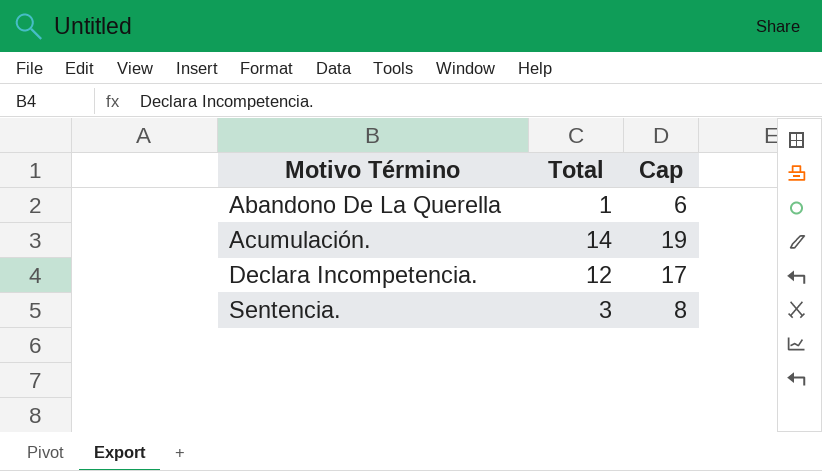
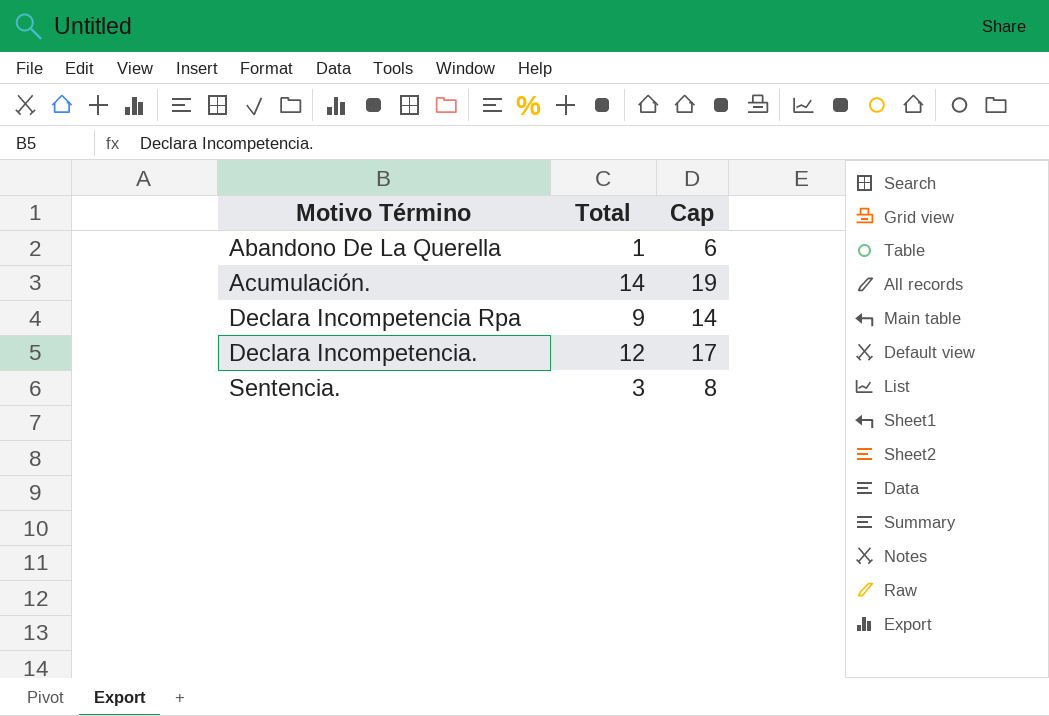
row Declara Incompetencia Rpa: none -> 9 | 14

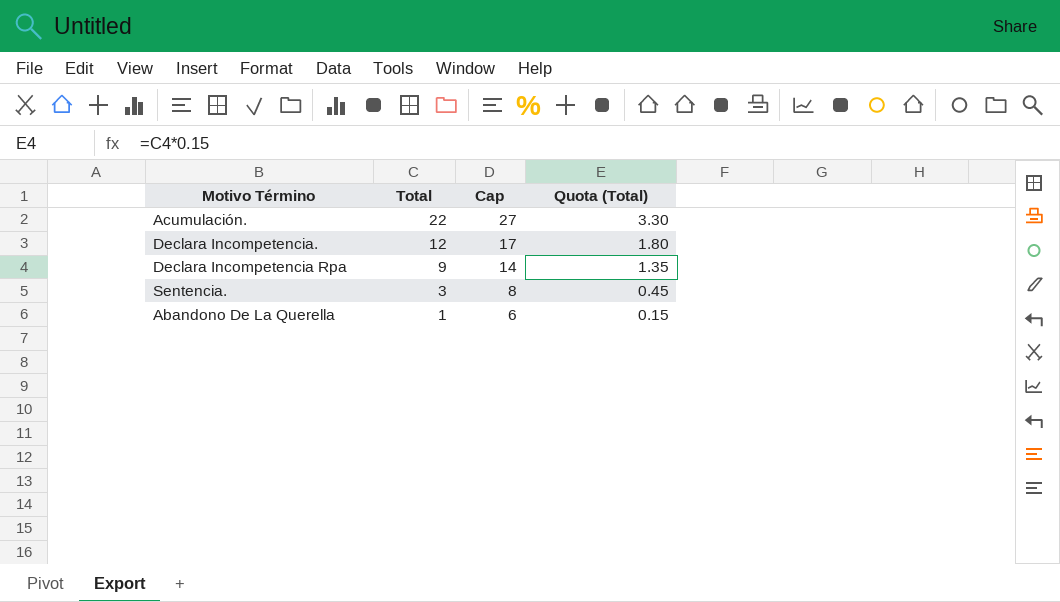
row order: Motivo Término ascending -> Total descending
column Quota (Total) | formula: none -> [Total] * 0.15
Acumulación. | Total: 14 -> 22
Acumulación. | Cap: 19 -> 27

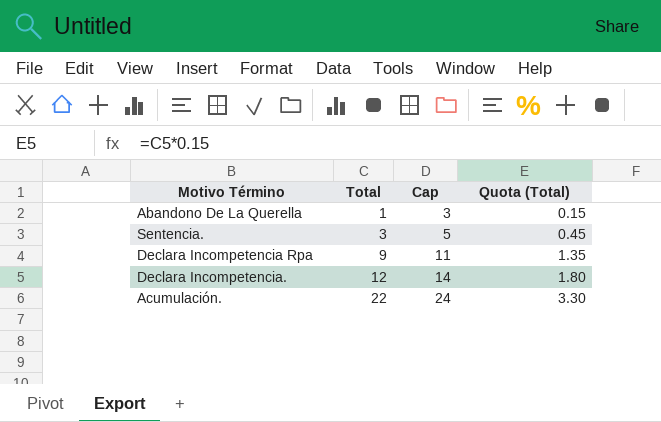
row order: Total descending -> Total ascending
column Cap | formula: [Total] + 5 -> [Total] + 2

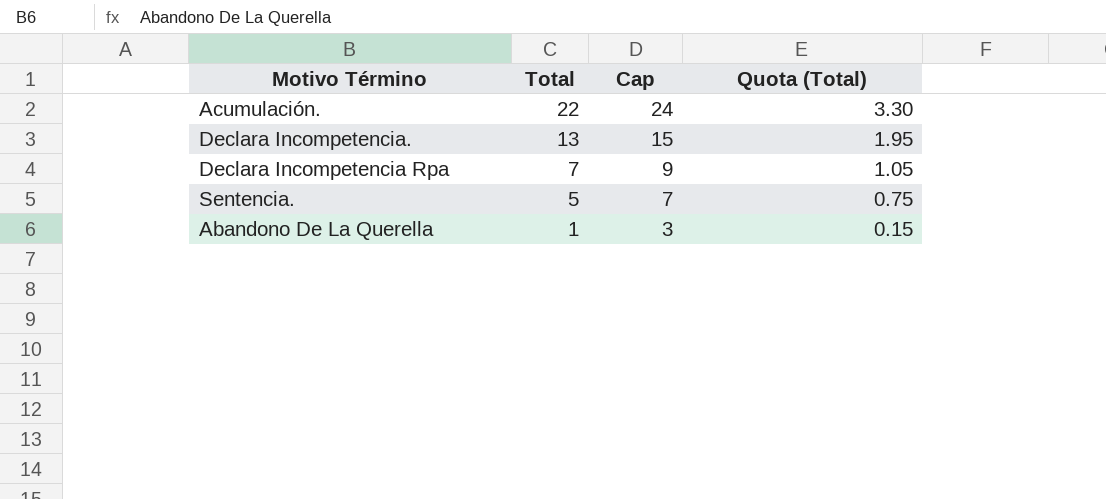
row order: Total ascending -> Total descending
Declara Incompetencia. | Total: 12 -> 13
Declara Incompetencia. | Cap: 14 -> 15
Declara Incompetencia. | Quota (Total): 1.80 -> 1.95
Declara Incompetencia Rpa | Total: 9 -> 7
Declara Incompetencia Rpa | Cap: 11 -> 9
Declara Incompetencia Rpa | Quota (Total): 1.35 -> 1.05
Sentencia. | Total: 3 -> 5
Sentencia. | Cap: 5 -> 7
Sentencia. | Quota (Total): 0.45 -> 0.75

